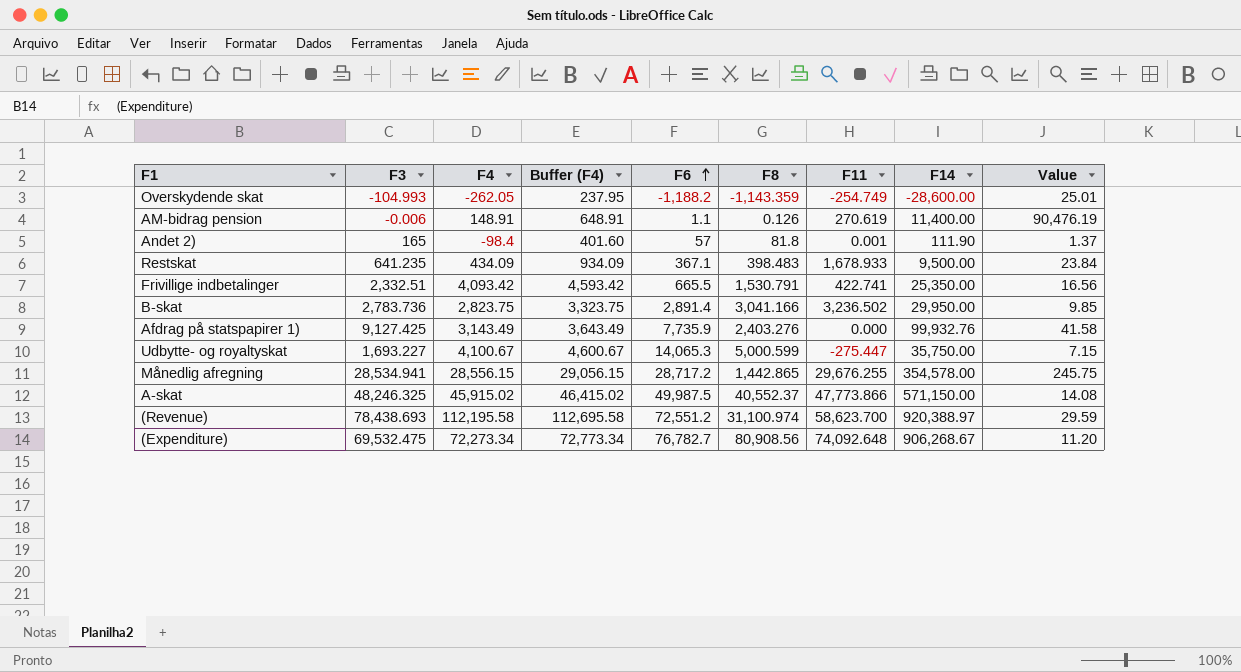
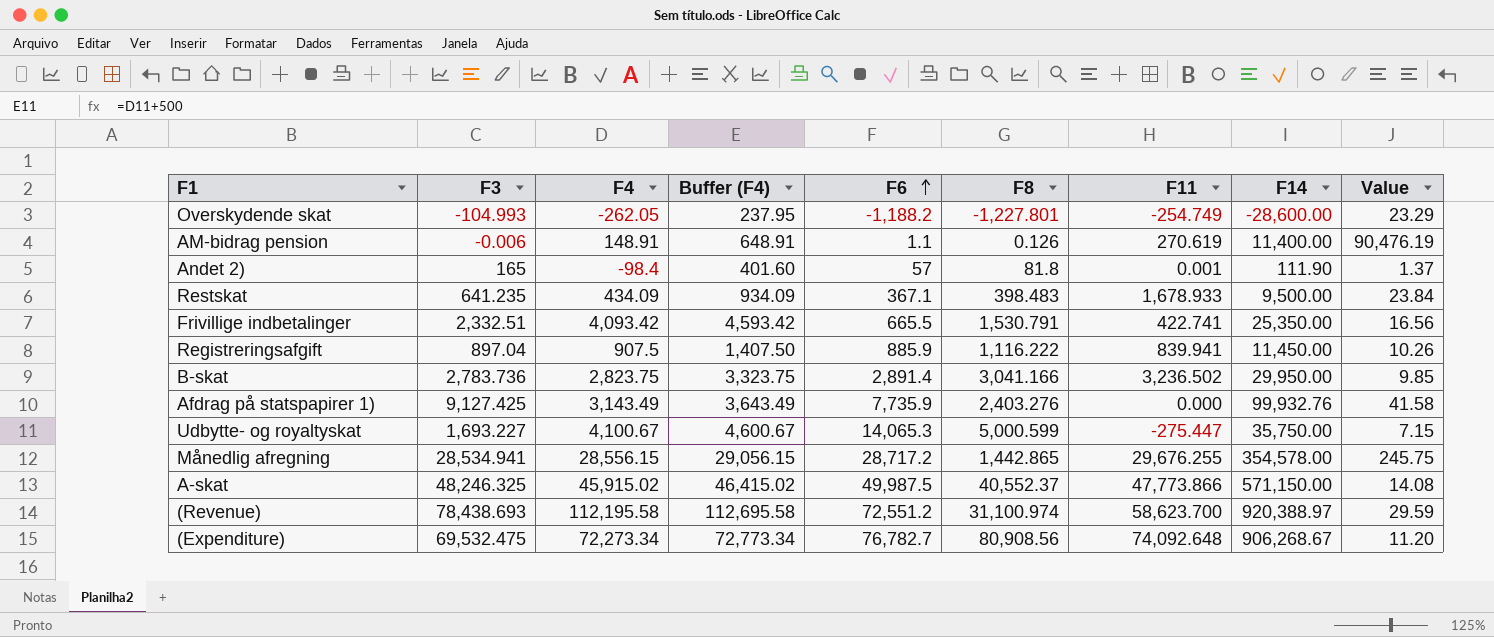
Overskydende skat | F8: -1,143.359 -> -1,227.801
Overskydende skat | Value: 25.01 -> 23.29
row Registreringsafgift: none -> 897.04 | 907.5 | 1,407.50 | 885.9 | 1,116.222 | 839.941 | 11,450.00 | 10.26

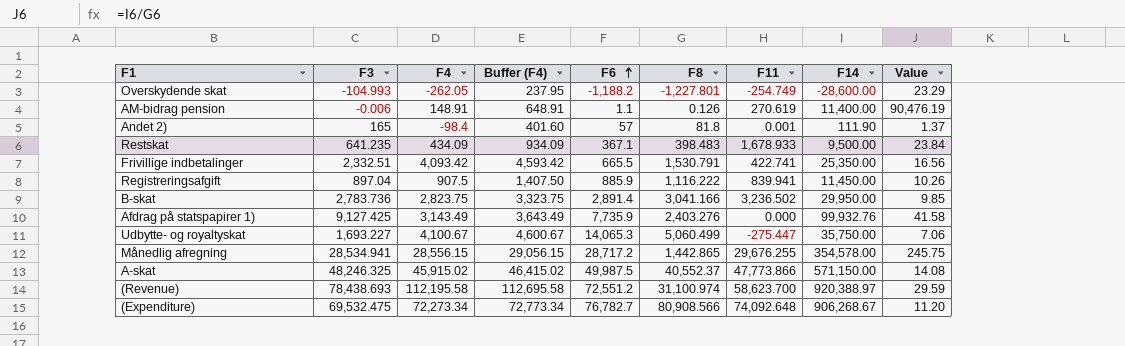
Udbytte- og royaltyskat | F8: 5,000.599 -> 5,060.499
Udbytte- og royaltyskat | Value: 7.15 -> 7.06
(Expenditure) | F8: 80,908.56 -> 80,908.566

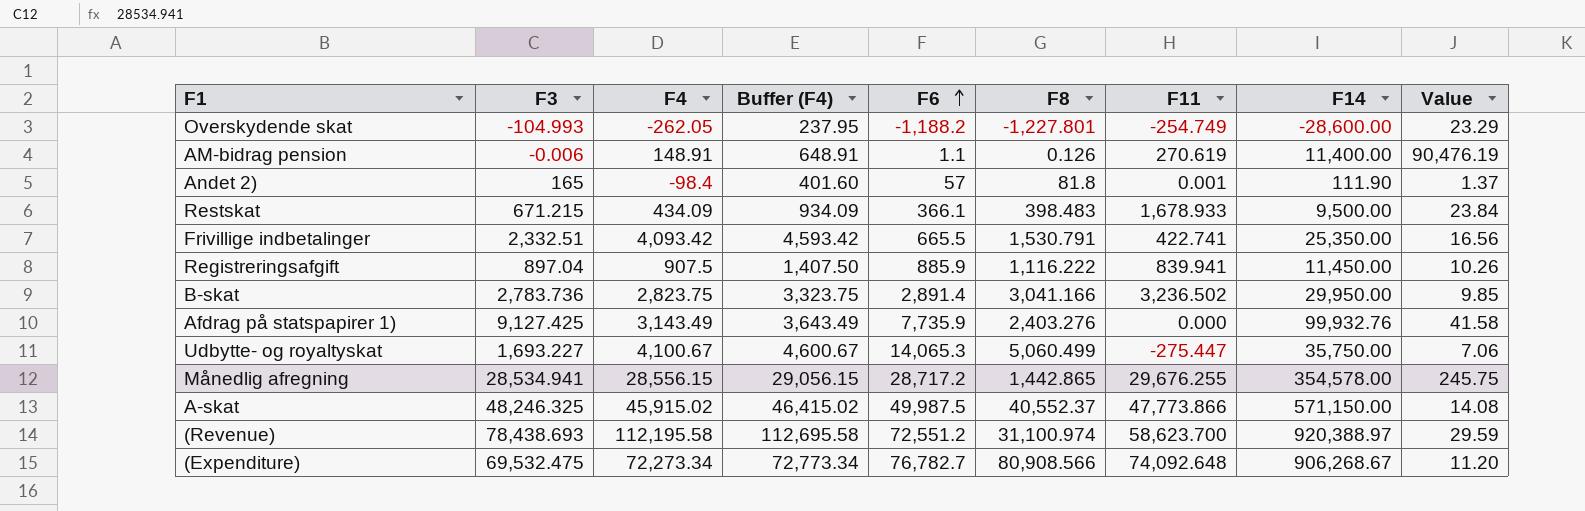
Restskat | F3: 641.235 -> 671.215
Restskat | F6: 367.1 -> 366.1

